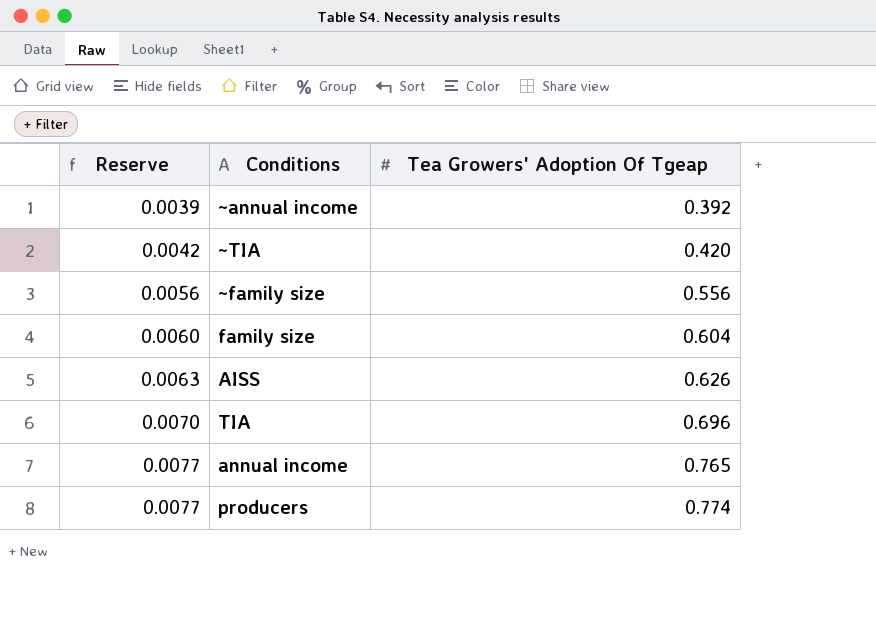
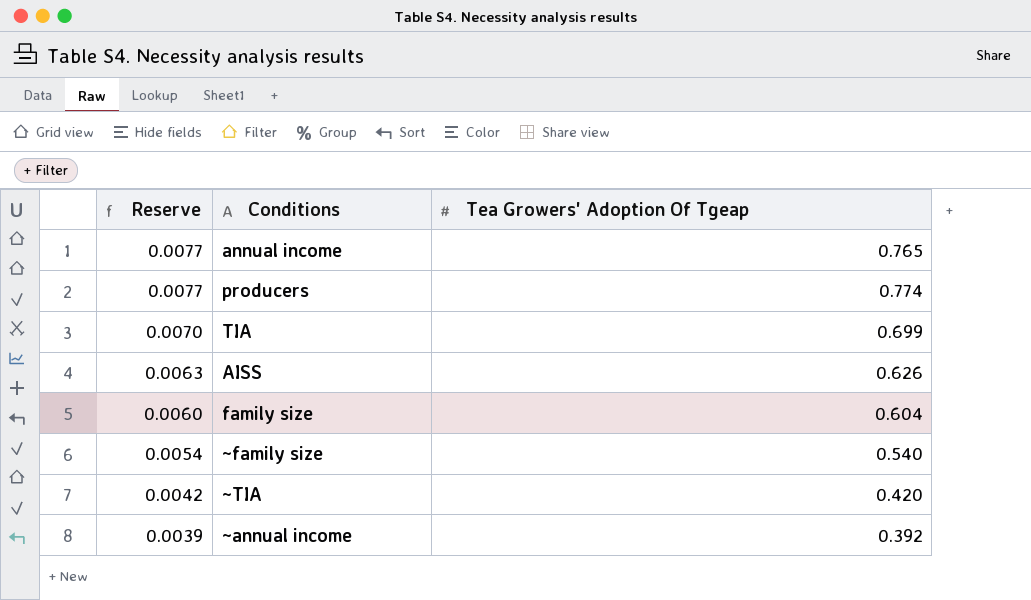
row order: Reserve ascending -> Reserve descending
TIA | Tea Growers' Adoption Of Tgeap: 0.696 -> 0.699
~family size | Reserve: 0.0056 -> 0.0054
~family size | Tea Growers' Adoption Of Tgeap: 0.556 -> 0.540

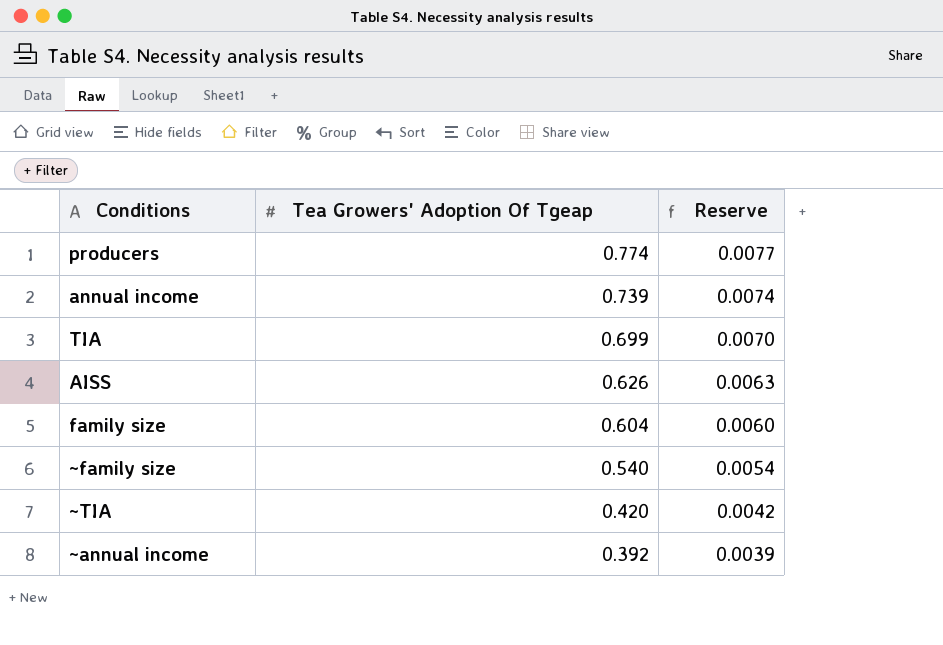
row order: Reserve descending -> Tea Growers' Adoption Of Tgeap descending
column Reserve | position: 1 -> 3
annual income | Tea Growers' Adoption Of Tgeap: 0.765 -> 0.739
annual income | Reserve: 0.0077 -> 0.0074

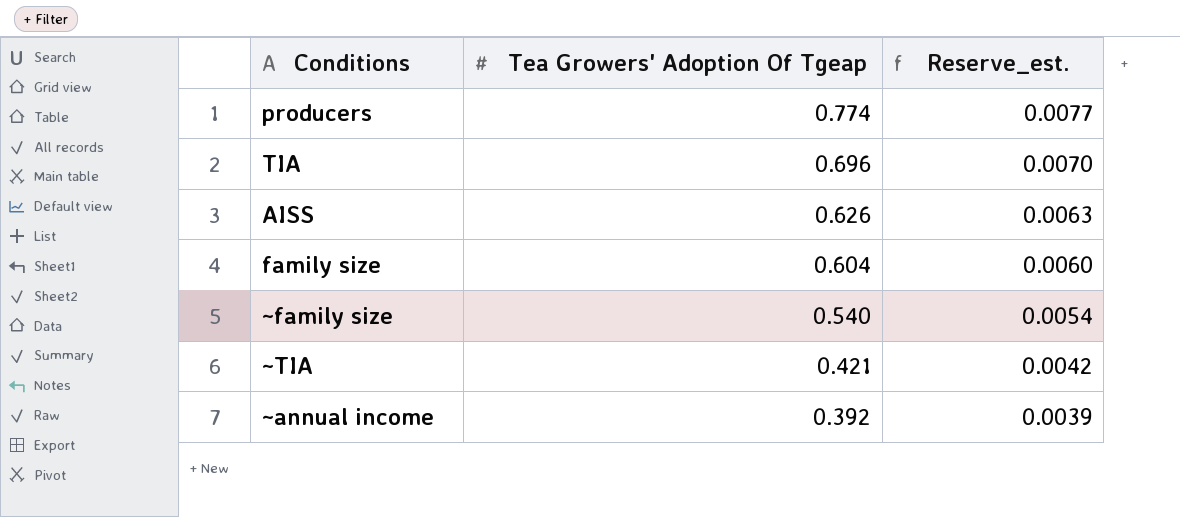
column name: Reserve -> Reserve_est.
row annual income: 0.739 | 0.0074 -> none
TIA | Tea Growers' Adoption Of Tgeap: 0.699 -> 0.696
~TIA | Tea Growers' Adoption Of Tgeap: 0.420 -> 0.421

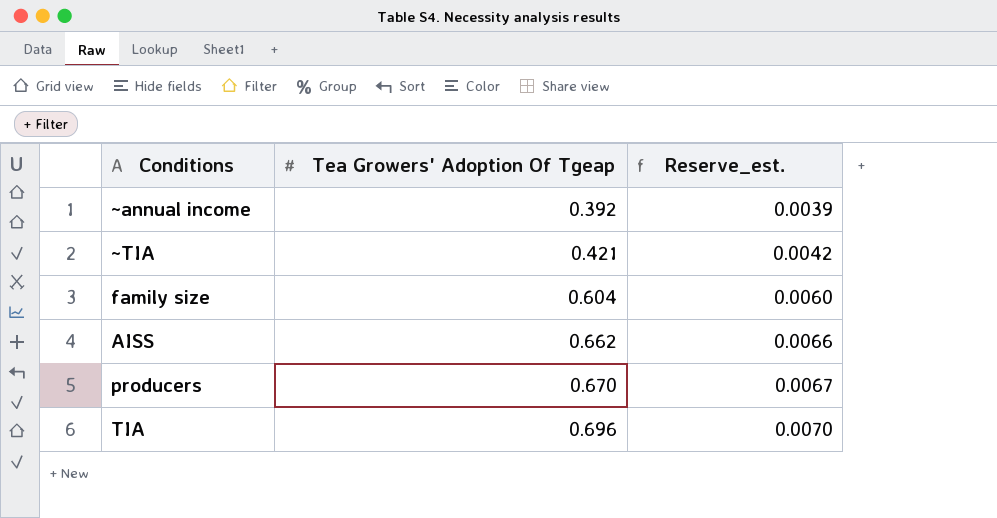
row order: Tea Growers' Adoption Of Tgeap descending -> Tea Growers' Adoption Of Tgeap ascending
row ~family size: 0.540 | 0.0054 -> none
AISS | Tea Growers' Adoption Of Tgeap: 0.626 -> 0.662
AISS | Reserve_est.: 0.0063 -> 0.0066
producers | Tea Growers' Adoption Of Tgeap: 0.774 -> 0.670
producers | Reserve_est.: 0.0077 -> 0.0067

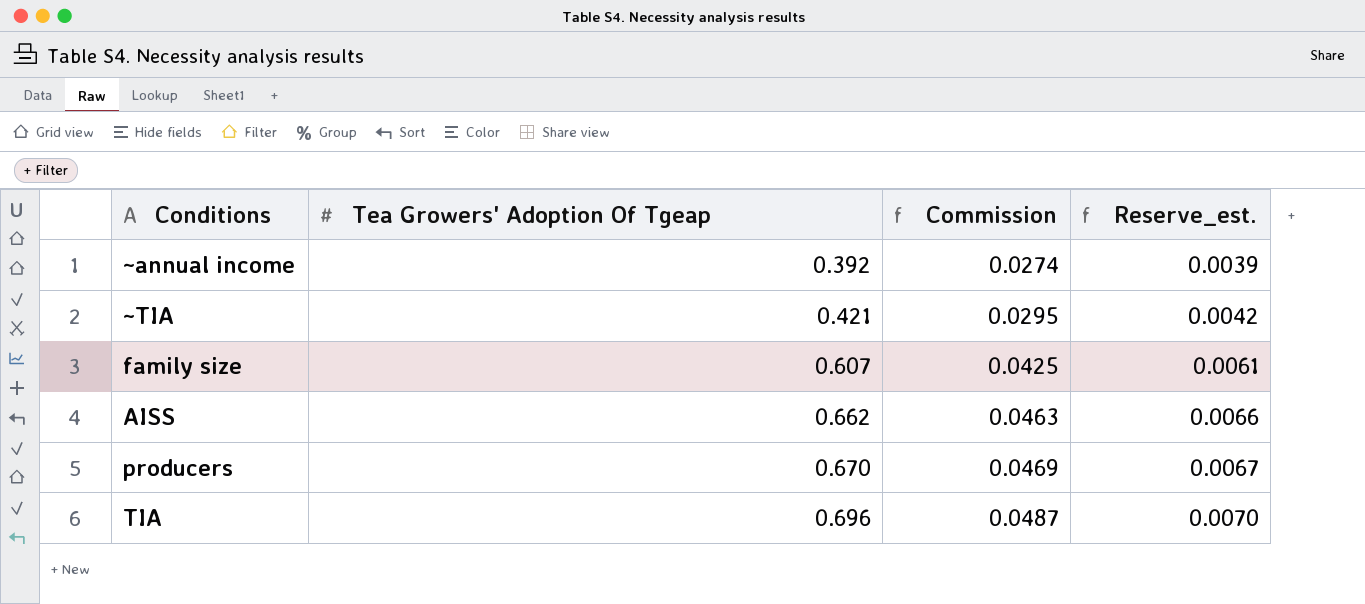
column Commission | formula: none -> [Tea Growers' Adoption Of Tgeap] * 0.07
family size | Tea Growers' Adoption Of Tgeap: 0.604 -> 0.607
family size | Reserve_est.: 0.0060 -> 0.0061

